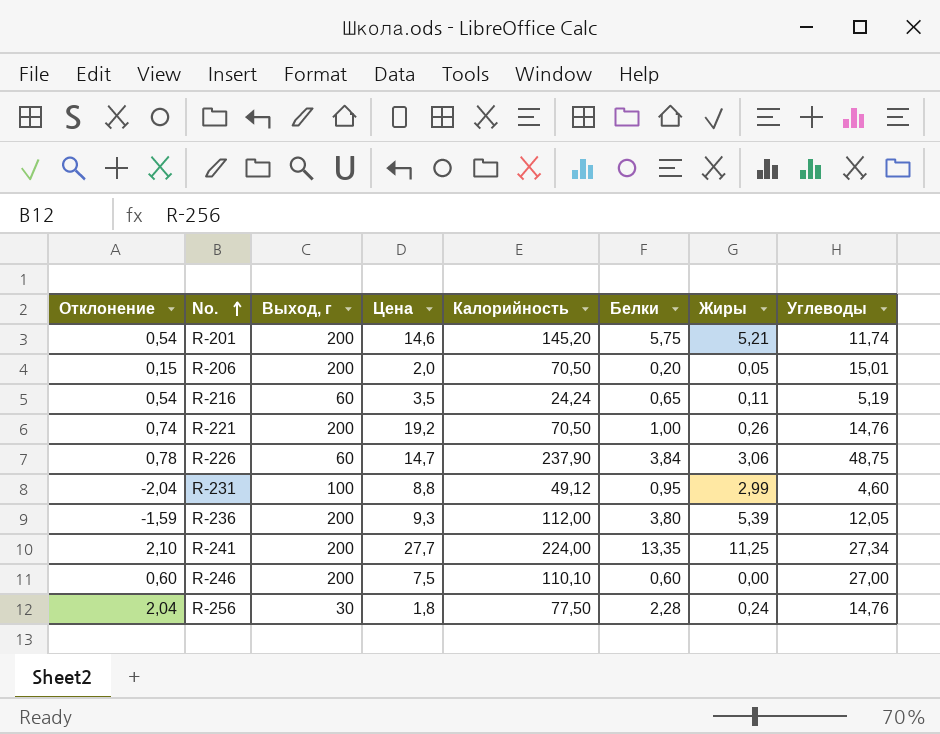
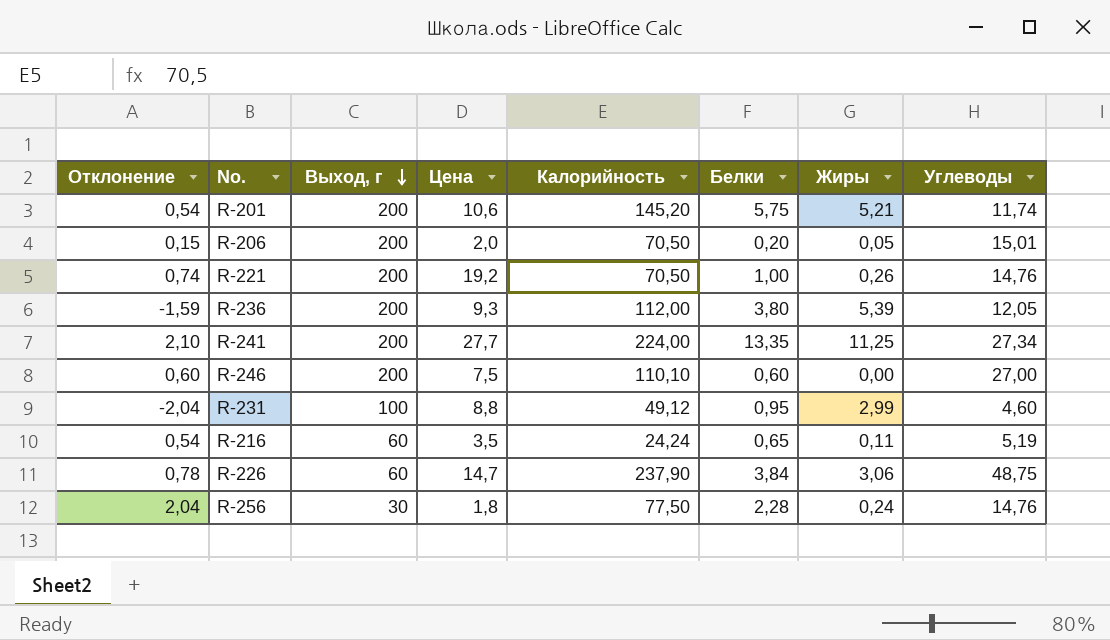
row order: No. ascending -> Выход, г descending
R-201 | Цена: 14,6 -> 10,6

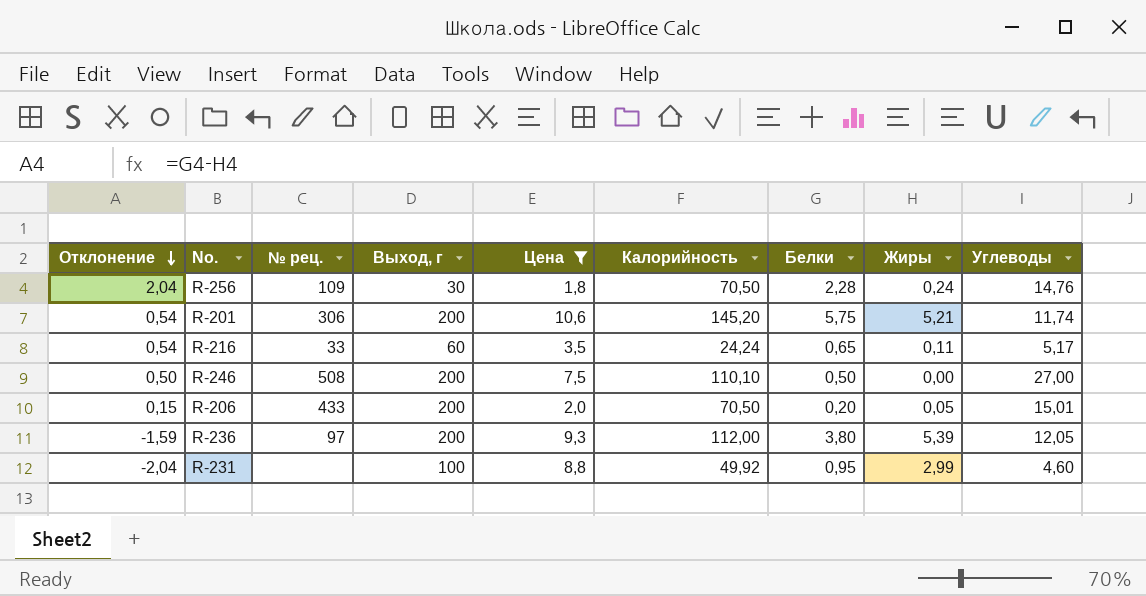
filter: none -> Цена <= 10,6
row order: Выход, г descending -> Отклонение descending
column № рец. | position: none -> 3
R-256 | Калорийность: 77,50 -> 70,50
R-216 | Углеводы: 5,19 -> 5,17
R-246 | Отклонение: 0,60 -> 0,50
R-246 | Белки: 0,60 -> 0,50
R-231 | Калорийность: 49,12 -> 49,92

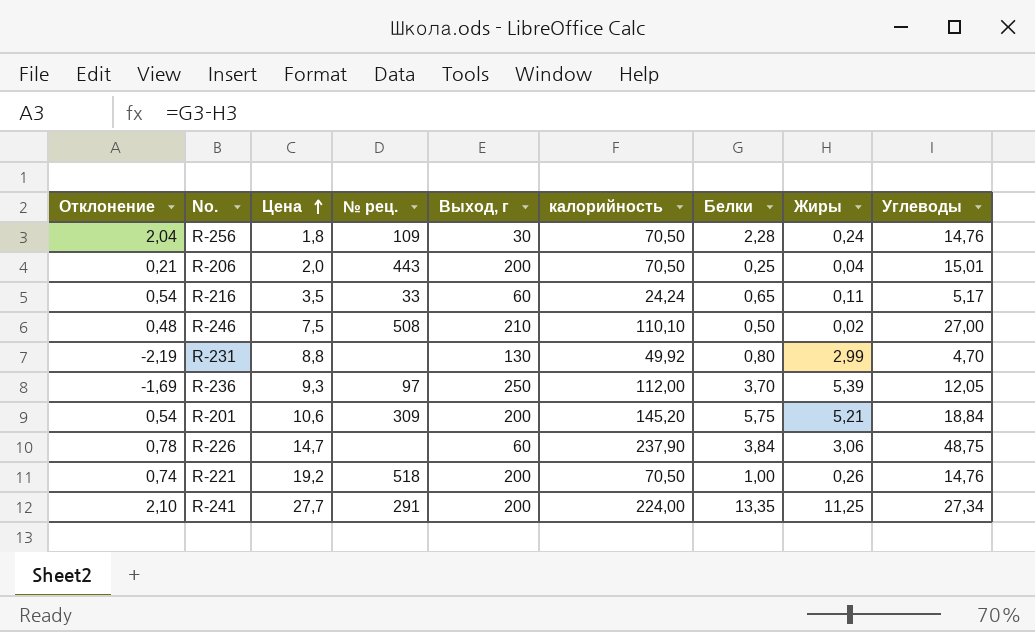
filter: Цена <= 10,6 -> none
row order: Отклонение descending -> Цена ascending
column Цена | position: 5 -> 3
column name: Калорийность -> калорийность
R-206 | Отклонение: 0,15 -> 0,21
R-206 | № рец.: 433 -> 443
R-206 | Белки: 0,20 -> 0,25
R-206 | Жиры: 0,05 -> 0,04
R-246 | Отклонение: 0,50 -> 0,48
R-246 | Выход, г: 200 -> 210
R-246 | Жиры: 0,00 -> 0,02
R-231 | Отклонение: -2,04 -> -2,19
R-231 | Выход, г: 100 -> 130
R-231 | Белки: 0,95 -> 0,80
R-231 | Углеводы: 4,60 -> 4,70
R-236 | Отклонение: -1,59 -> -1,69
R-236 | Выход, г: 200 -> 250
R-236 | Белки: 3,80 -> 3,70
R-201 | № рец.: 306 -> 309
R-201 | Углеводы: 11,74 -> 18,84

